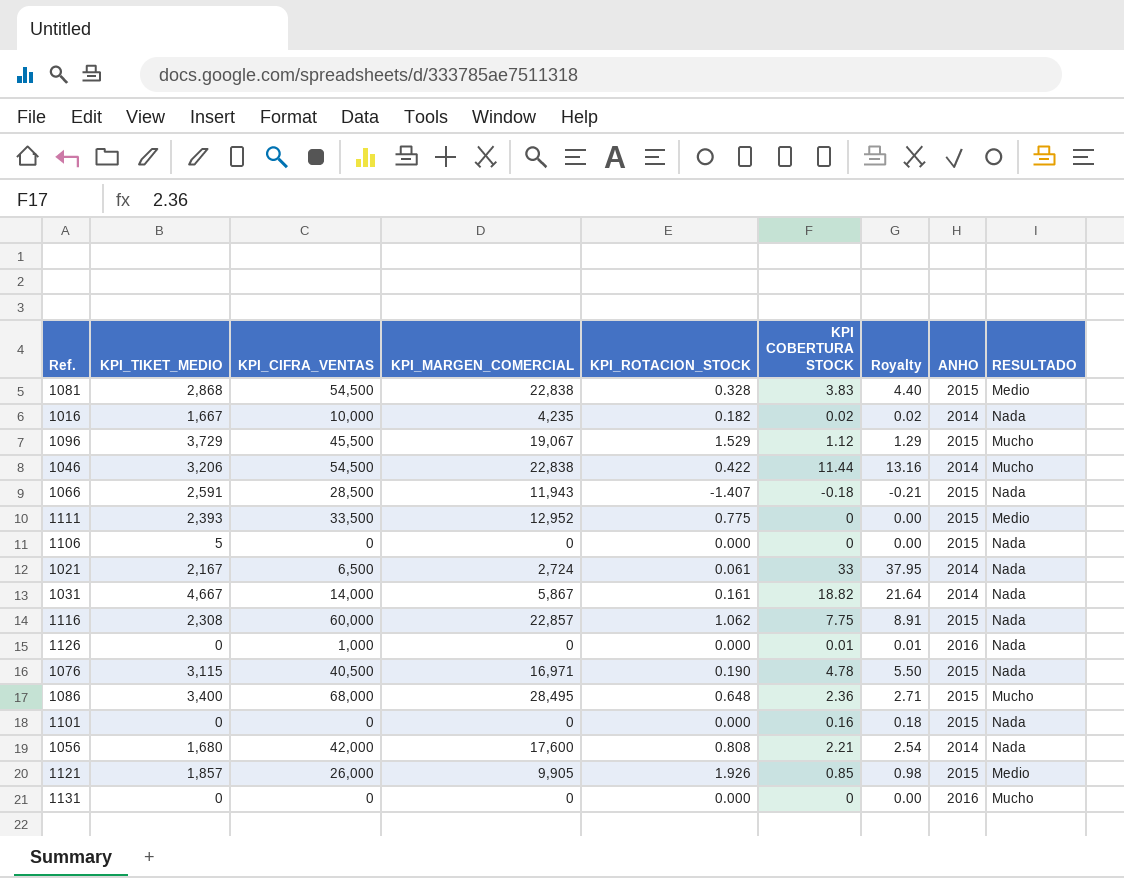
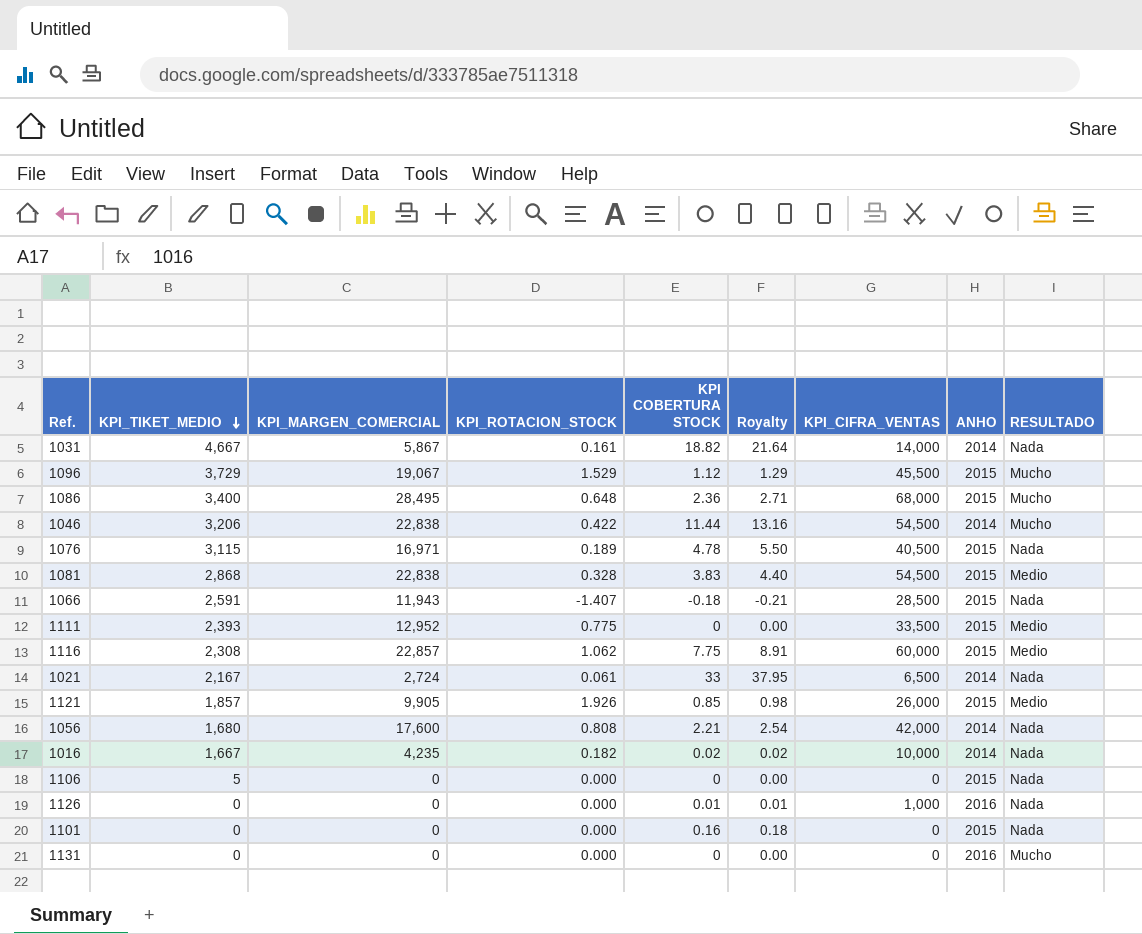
row order: none -> KPI_TIKET_MEDIO descending
column KPI_CIFRA_VENTAS | position: 3 -> 7
1076 | KPI_ROTACION_STOCK: 0.190 -> 0.189
1116 | RESULTADO: Nada -> Medio

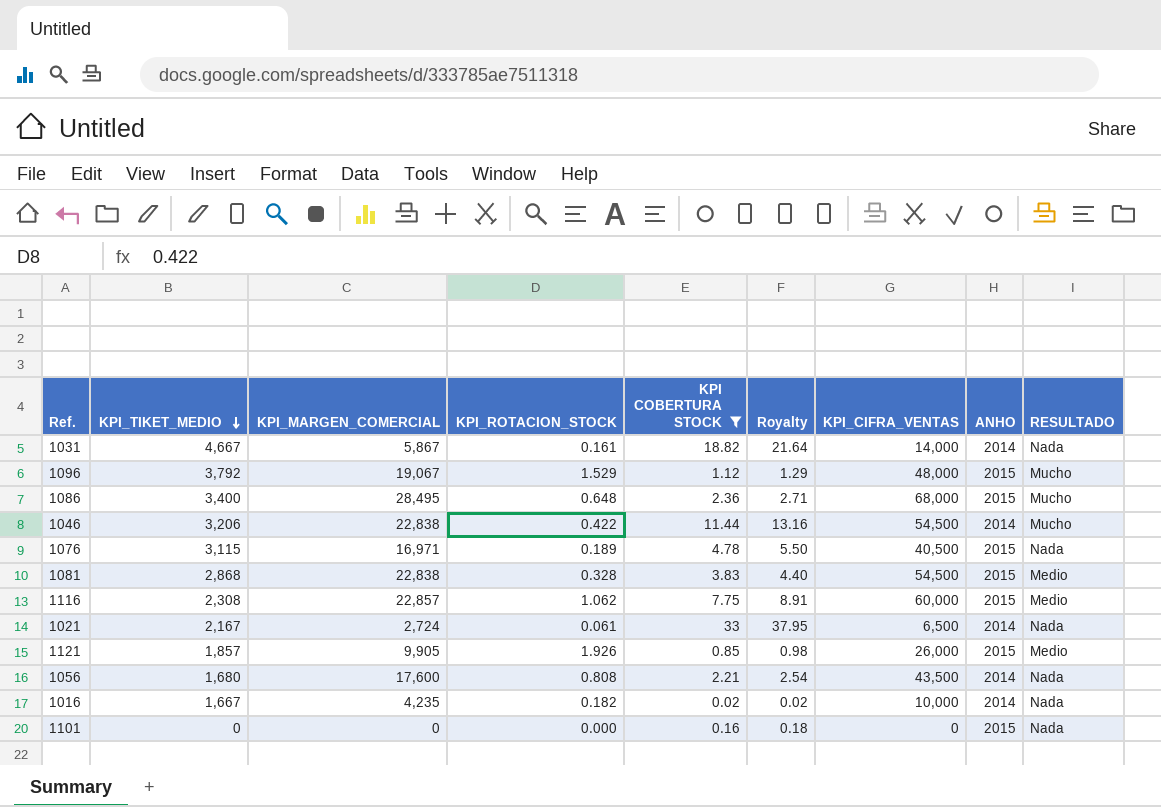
filter: none -> KPI COBERTURA STOCK >= 0.02
1096 | KPI_TIKET_MEDIO: 3,729 -> 3,792
1096 | KPI_CIFRA_VENTAS: 45,500 -> 48,000
1056 | KPI_CIFRA_VENTAS: 42,000 -> 43,500

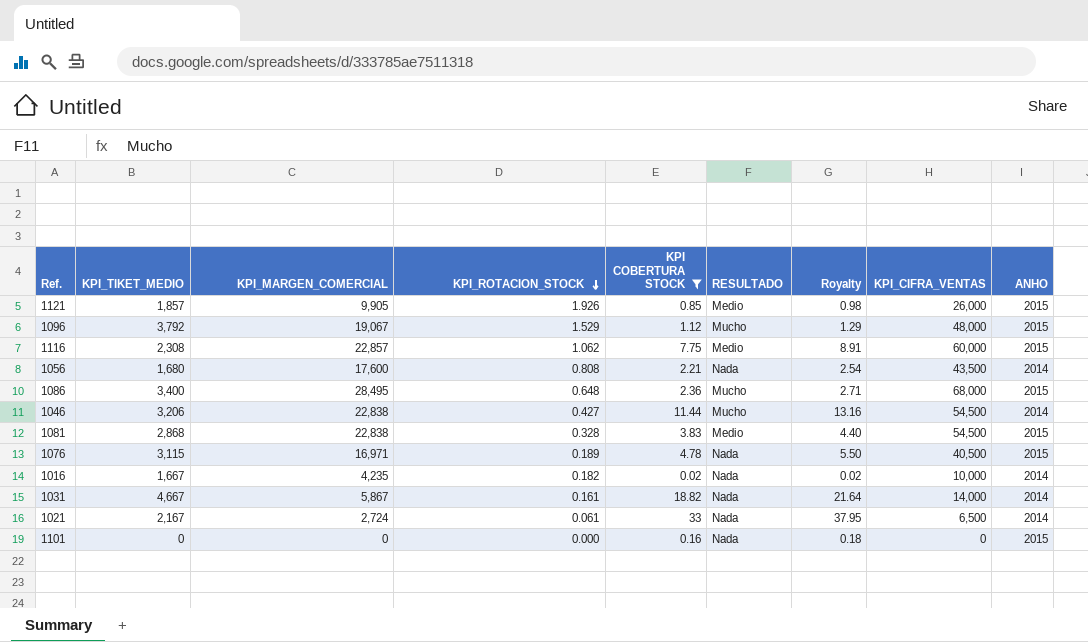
row order: KPI_TIKET_MEDIO descending -> KPI_ROTACION_STOCK descending
column RESULTADO | position: 9 -> 6
1046 | KPI_ROTACION_STOCK: 0.422 -> 0.427

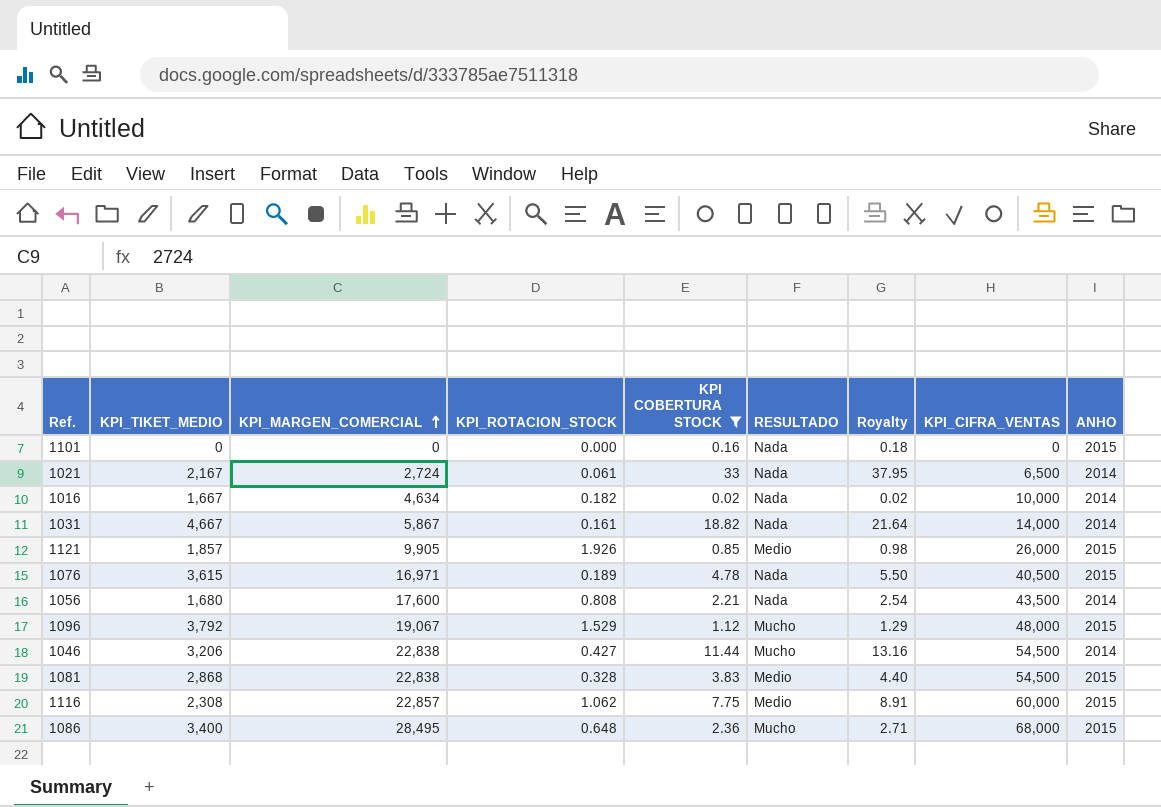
row order: KPI_ROTACION_STOCK descending -> KPI_MARGEN_COMERCIAL ascending
1016 | KPI_MARGEN_COMERCIAL: 4,235 -> 4,634
1076 | KPI_TIKET_MEDIO: 3,115 -> 3,615

